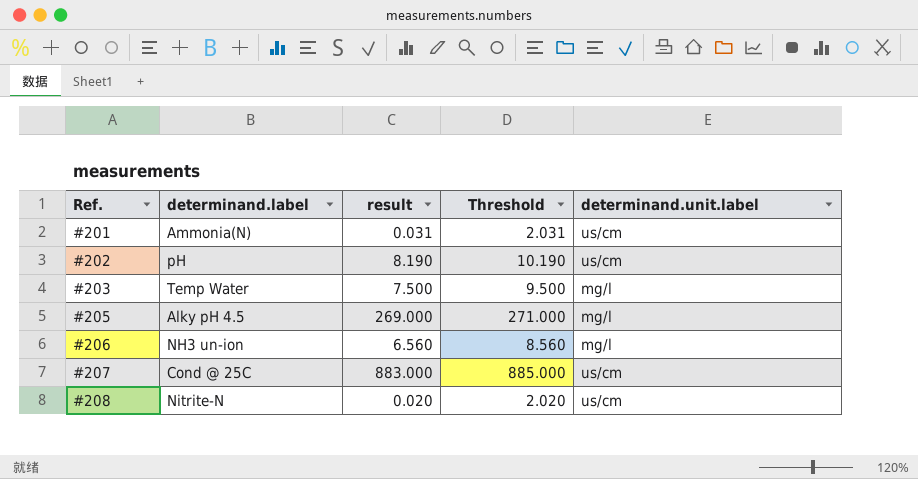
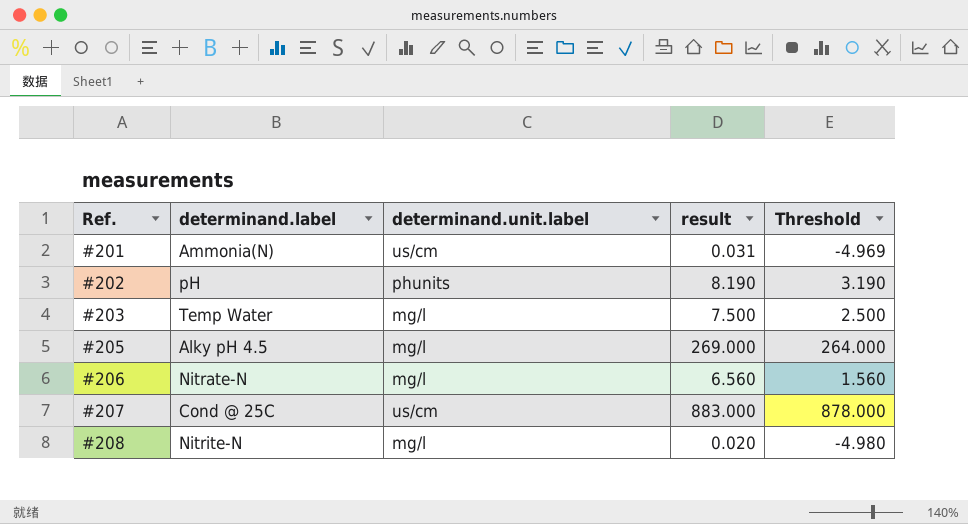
column determinand.unit.label | position: 5 -> 3
column Threshold | formula: [result] + 2 -> [result] - 5
#202 | determinand.unit.label: us/cm -> phunits
#206 | determinand.label: NH3 un-ion -> Nitrate-N
#208 | determinand.unit.label: us/cm -> mg/l

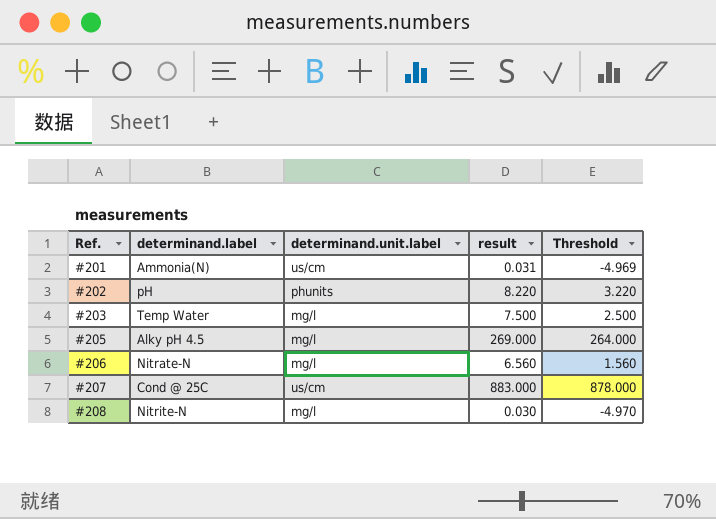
#202 | result: 8.190 -> 8.220
#202 | Threshold: 3.190 -> 3.220
#208 | result: 0.020 -> 0.030
#208 | Threshold: -4.980 -> -4.970

